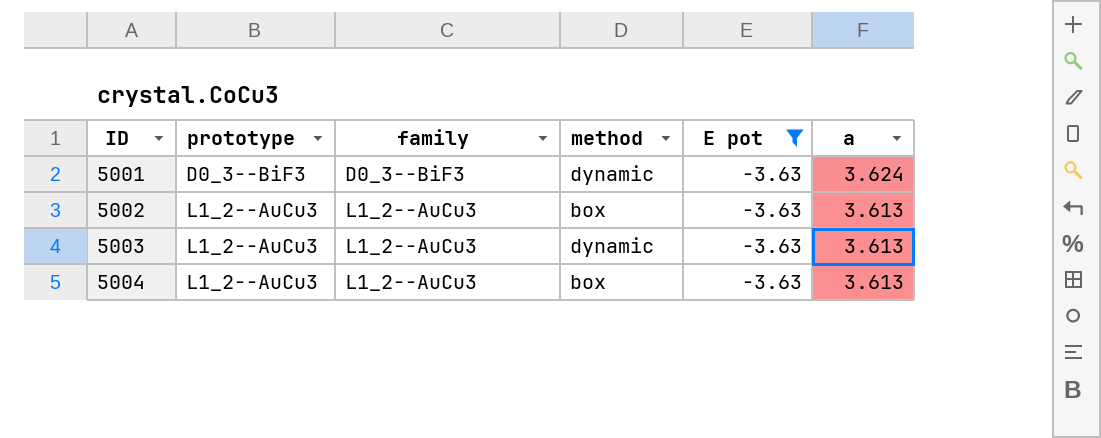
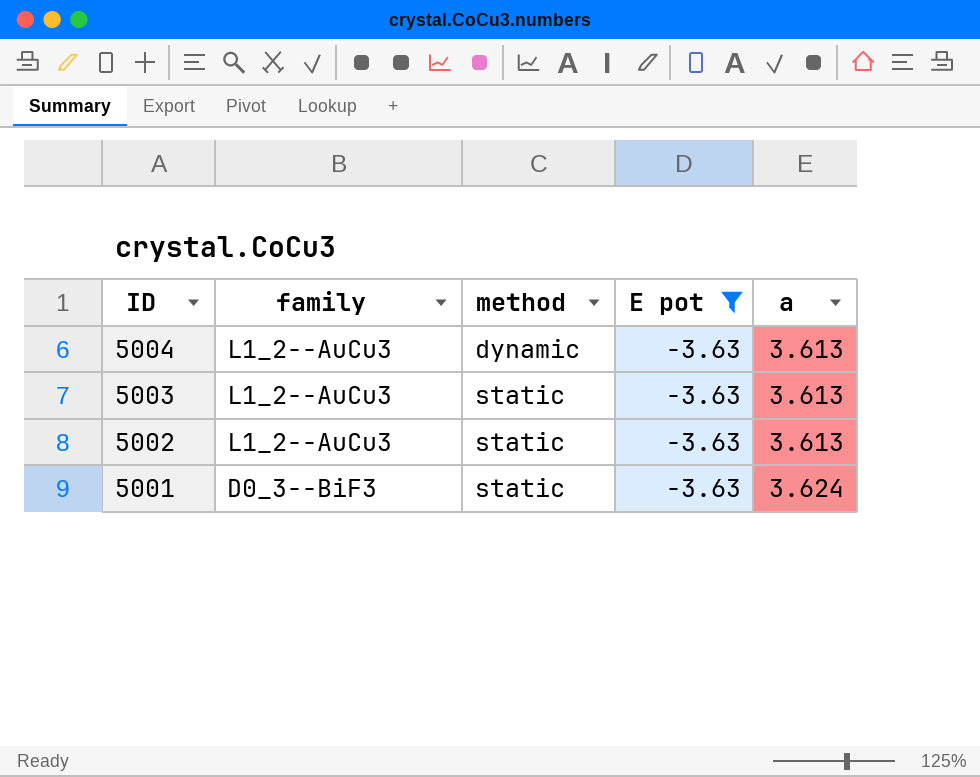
row order: ID ascending -> ID descending
column prototype | position: 2 -> none
5004 | method: box -> dynamic
5003 | method: dynamic -> static
5002 | method: box -> static
5001 | method: dynamic -> static

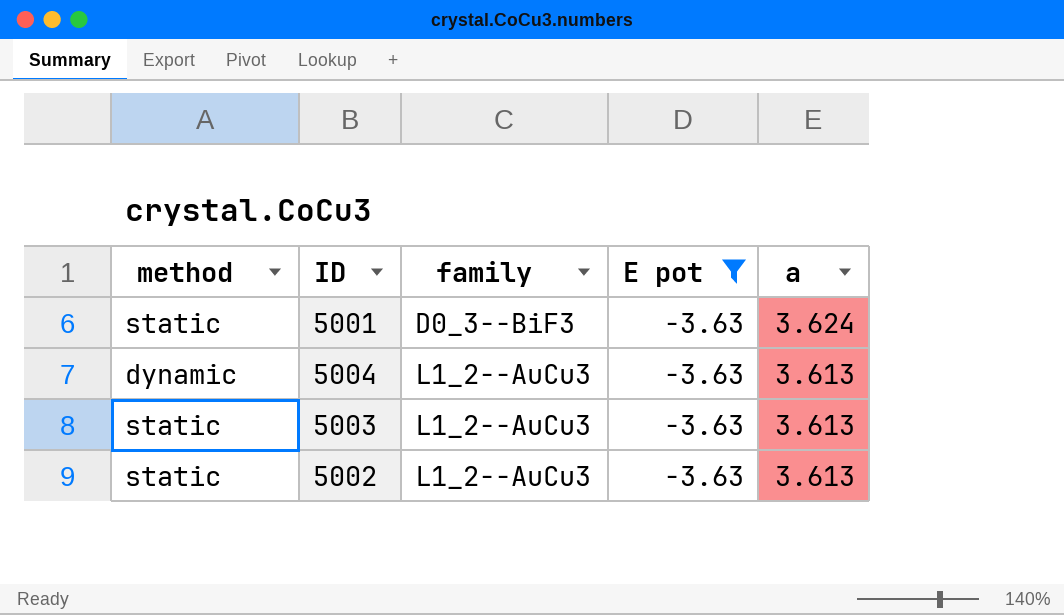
row order: ID descending -> family ascending
column method | position: 3 -> 1

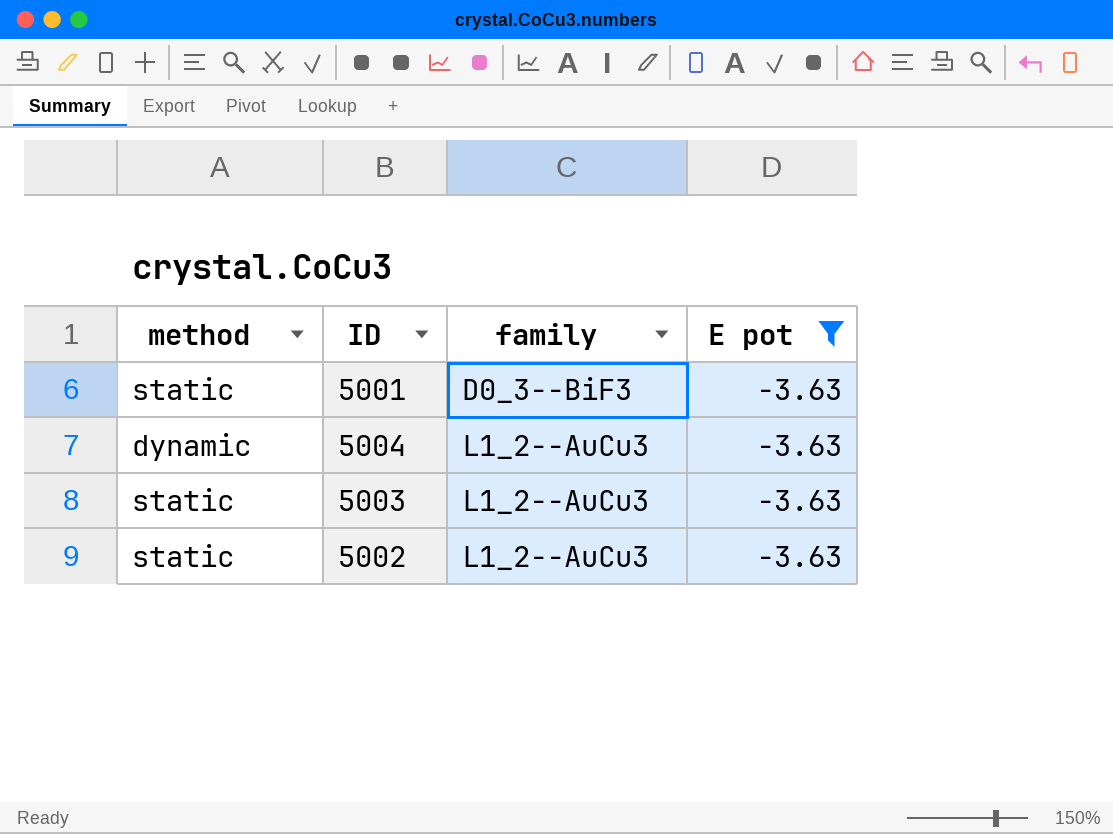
column a | position: 5 -> none

